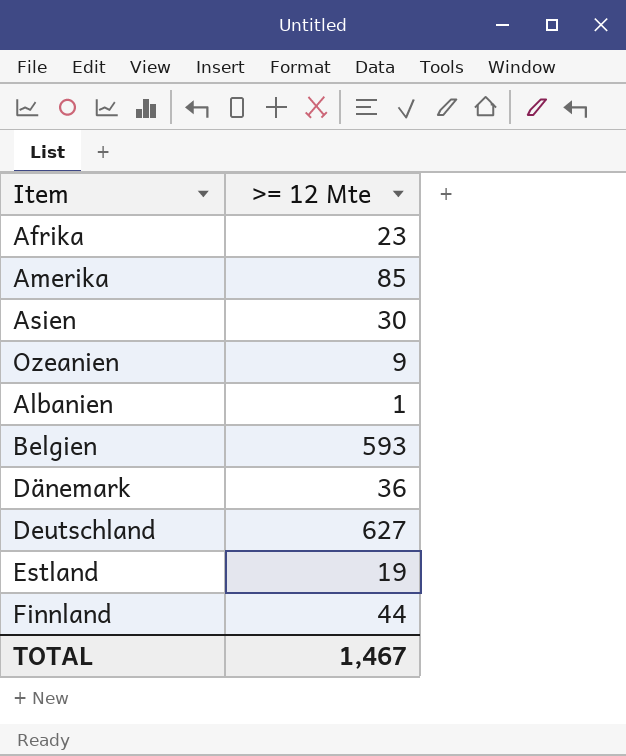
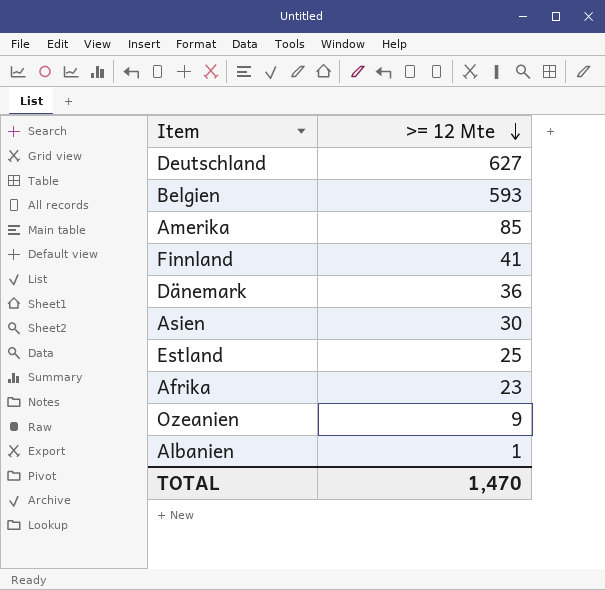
row order: none -> >= 12 Mte descending
Finnland | >= 12 Mte: 44 -> 41
Estland | >= 12 Mte: 19 -> 25
TOTAL | >= 12 Mte: 1,467 -> 1,470

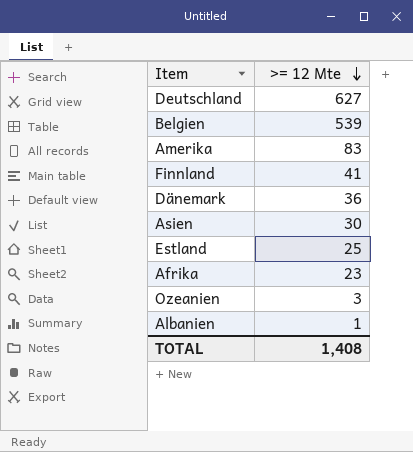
Belgien | >= 12 Mte: 593 -> 539
Amerika | >= 12 Mte: 85 -> 83
Ozeanien | >= 12 Mte: 9 -> 3
TOTAL | >= 12 Mte: 1,470 -> 1,408

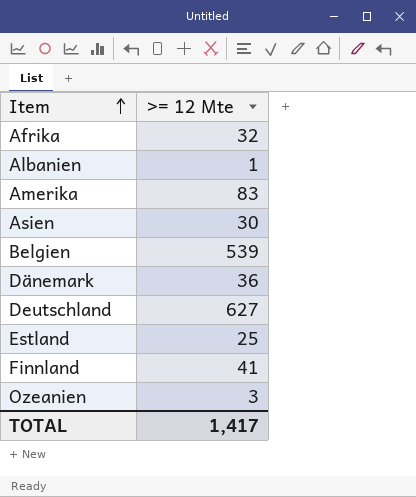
row order: >= 12 Mte descending -> Item ascending
Afrika | >= 12 Mte: 23 -> 32
TOTAL | >= 12 Mte: 1,408 -> 1,417

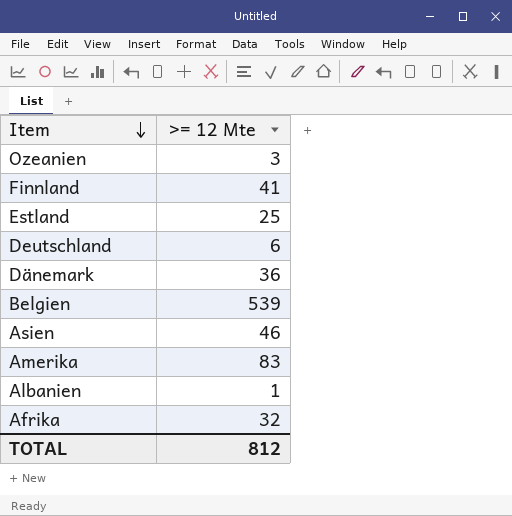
row order: Item ascending -> Item descending
Deutschland | >= 12 Mte: 627 -> 6
Asien | >= 12 Mte: 30 -> 46
TOTAL | >= 12 Mte: 1,417 -> 812

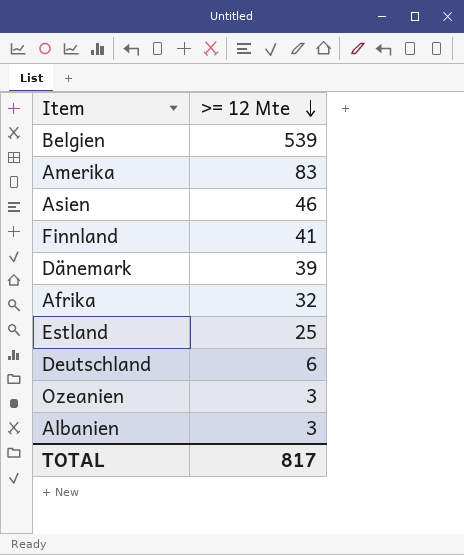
row order: Item descending -> >= 12 Mte descending
Dänemark | >= 12 Mte: 36 -> 39
Albanien | >= 12 Mte: 1 -> 3
TOTAL | >= 12 Mte: 812 -> 817

